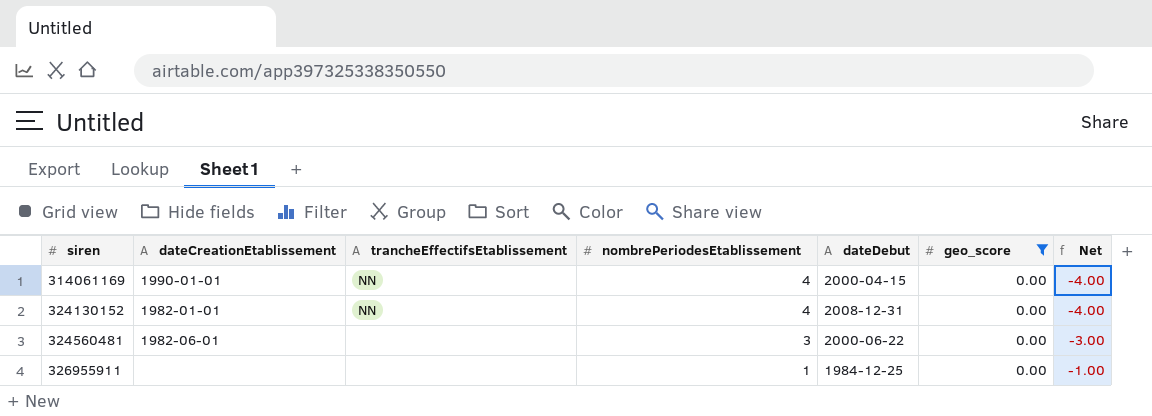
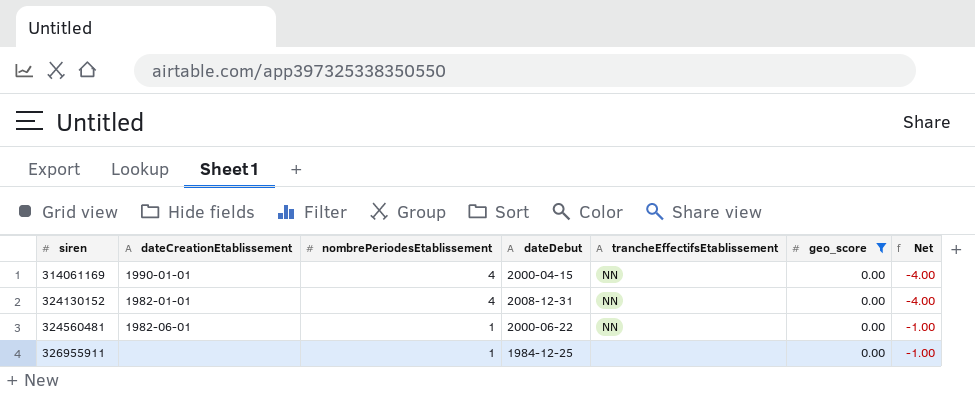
column trancheEffectifsEtablissement | position: 3 -> 5
324560481 | nombrePeriodesEtablissement: 3 -> 1
324560481 | trancheEffectifsEtablissement: none -> NN
324560481 | Net: -3.00 -> -1.00

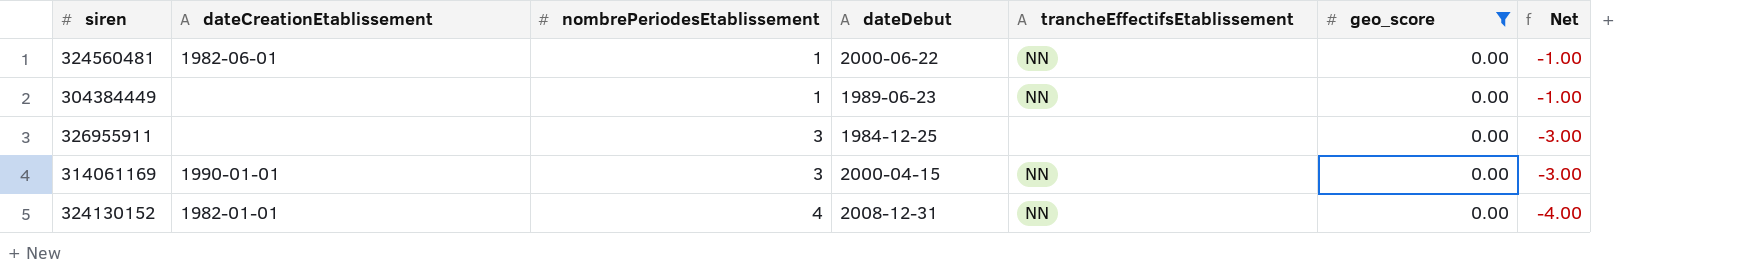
row order: siren ascending -> nombrePeriodesEtablissement ascending
row 304384449: none -> none | 1 | 1989-06-23 | NN | 0.00 | -1.00
326955911 | nombrePeriodesEtablissement: 1 -> 3
326955911 | Net: -1.00 -> -3.00
314061169 | nombrePeriodesEtablissement: 4 -> 3
314061169 | Net: -4.00 -> -3.00

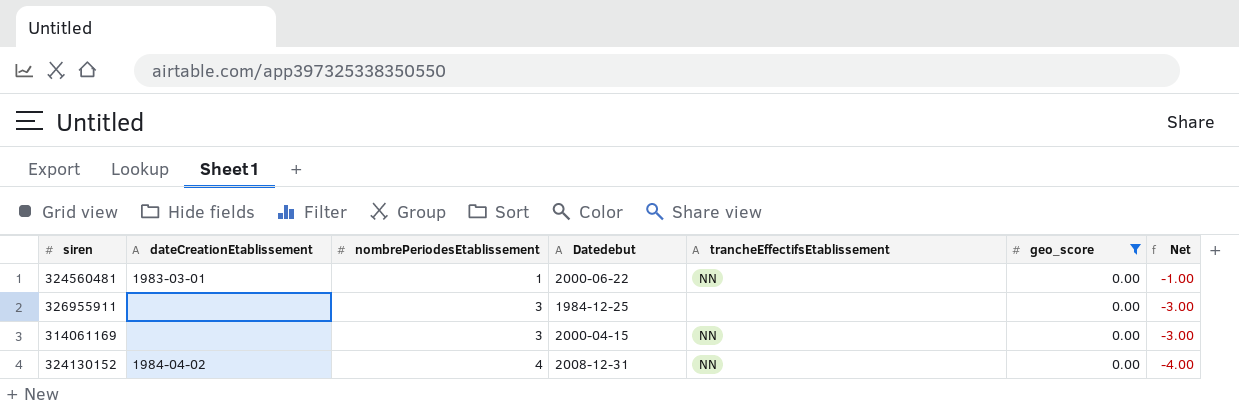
column name: dateDebut -> Datedebut
row 304384449: none | 1 | 1989-06-23 | NN | 0.00 | -1.00 -> none
324560481 | dateCreationEtablissement: 1982-06-01 -> 1983-03-01
314061169 | dateCreationEtablissement: 1990-01-01 -> none
324130152 | dateCreationEtablissement: 1982-01-01 -> 1984-04-02

